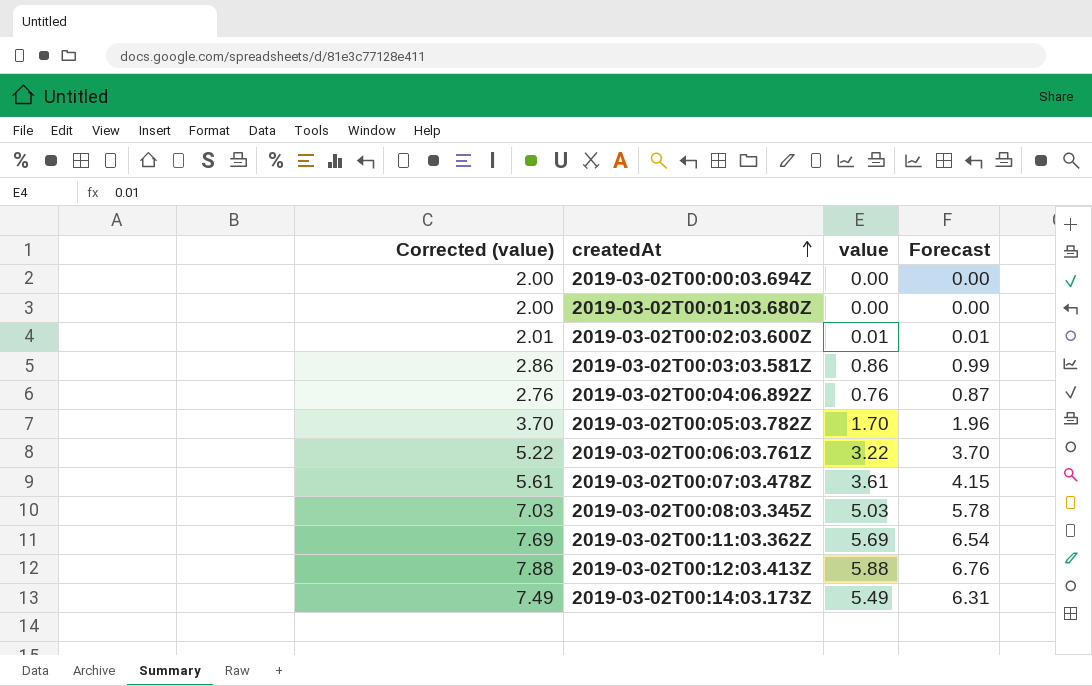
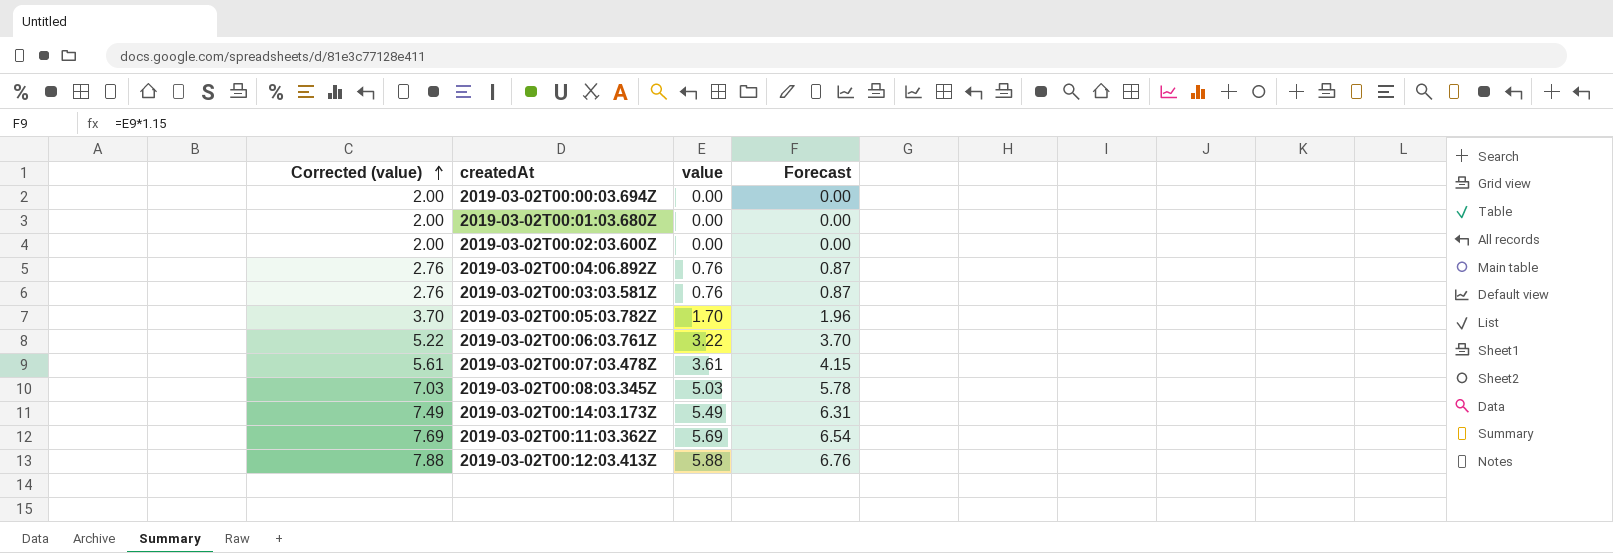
row order: createdAt ascending -> Corrected (value) ascending
2019-03-02T00:02:03.600Z | Corrected (value): 2.01 -> 2.00
2019-03-02T00:02:03.600Z | value: 0.01 -> 0.00
2019-03-02T00:02:03.600Z | Forecast: 0.01 -> 0.00
2019-03-02T00:03:03.581Z | Corrected (value): 2.86 -> 2.76
2019-03-02T00:03:03.581Z | value: 0.86 -> 0.76
2019-03-02T00:03:03.581Z | Forecast: 0.99 -> 0.87

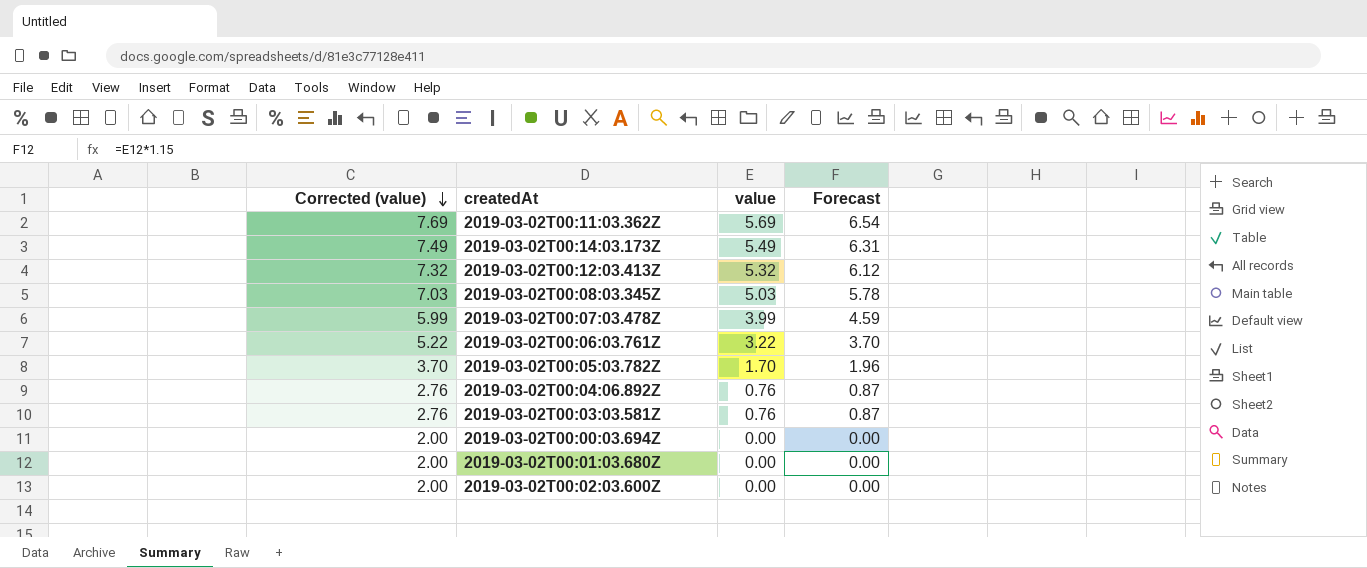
row order: Corrected (value) ascending -> Corrected (value) descending
2019-03-02T00:12:03.413Z | Corrected (value): 7.88 -> 7.32
2019-03-02T00:12:03.413Z | value: 5.88 -> 5.32
2019-03-02T00:12:03.413Z | Forecast: 6.76 -> 6.12
2019-03-02T00:07:03.478Z | Corrected (value): 5.61 -> 5.99
2019-03-02T00:07:03.478Z | value: 3.61 -> 3.99
2019-03-02T00:07:03.478Z | Forecast: 4.15 -> 4.59

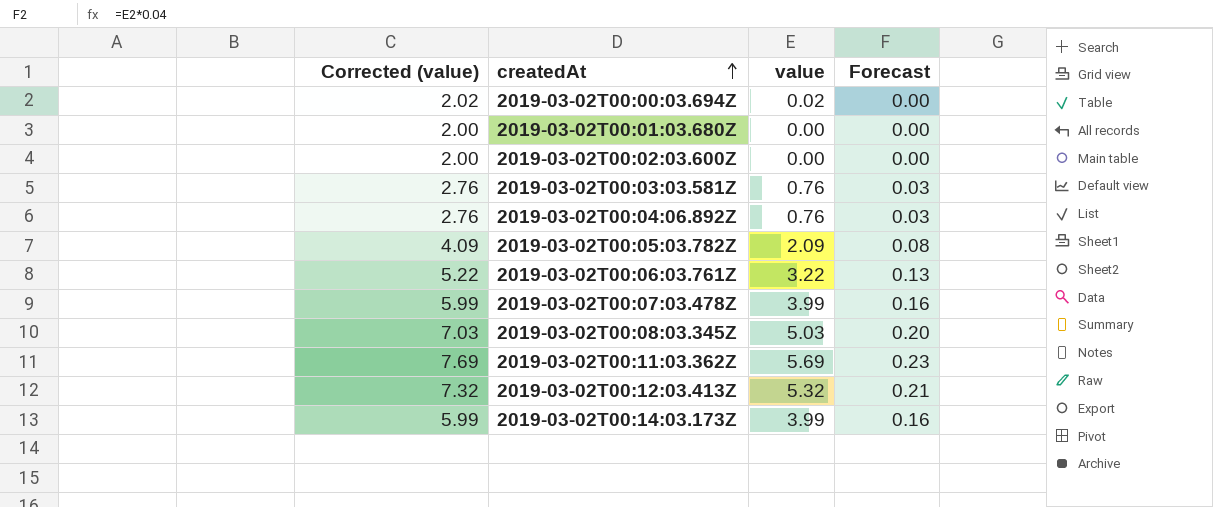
row order: Corrected (value) descending -> createdAt ascending
column Forecast | formula: [value] * 1.15 -> [value] * 0.04
2019-03-02T00:00:03.694Z | Corrected (value): 2.00 -> 2.02
2019-03-02T00:00:03.694Z | value: 0.00 -> 0.02
2019-03-02T00:05:03.782Z | Corrected (value): 3.70 -> 4.09
2019-03-02T00:05:03.782Z | value: 1.70 -> 2.09
2019-03-02T00:14:03.173Z | Corrected (value): 7.49 -> 5.99
2019-03-02T00:14:03.173Z | value: 5.49 -> 3.99

